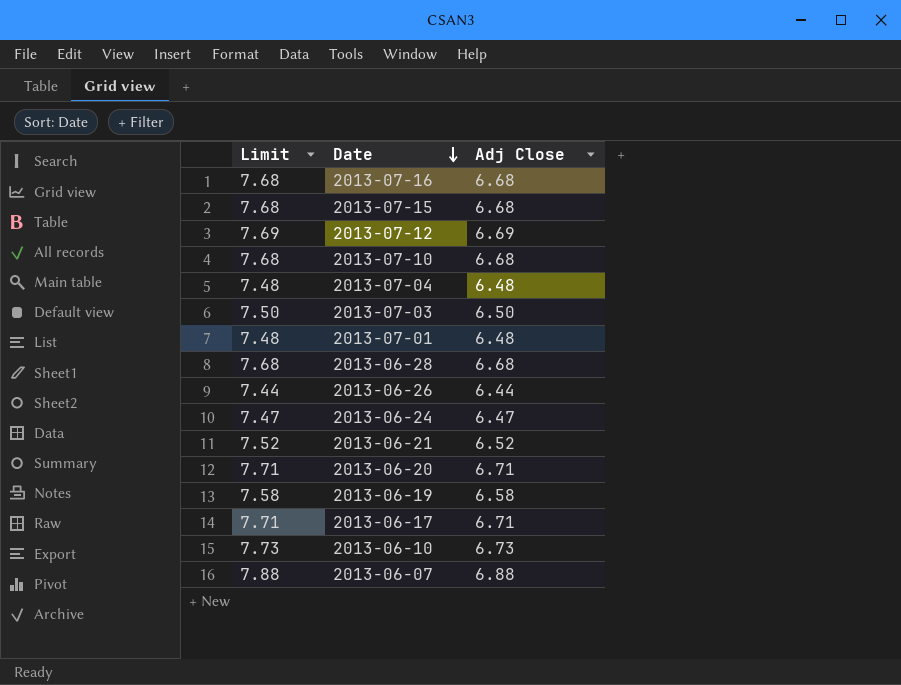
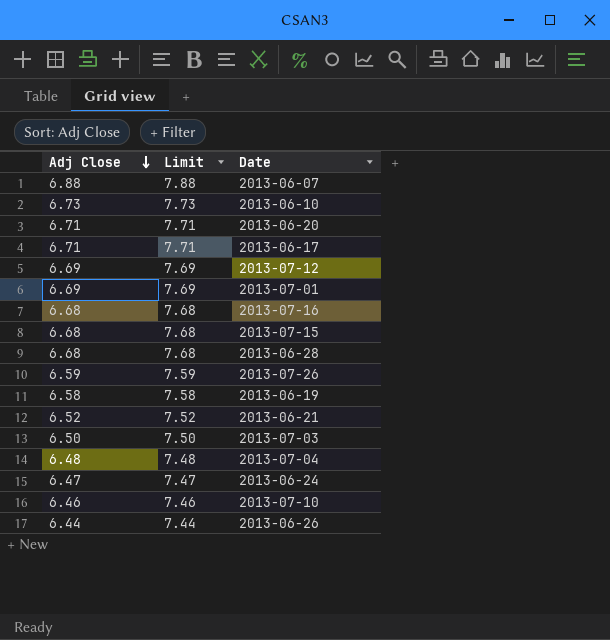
row order: Date descending -> Adj Close descending
column Adj Close | position: 3 -> 1
2013-07-01 | Adj Close: 6.48 -> 6.69
2013-07-01 | Limit: 7.48 -> 7.69
row 2013-07-26: none -> 6.59 | 7.59
2013-07-10 | Adj Close: 6.68 -> 6.46
2013-07-10 | Limit: 7.68 -> 7.46

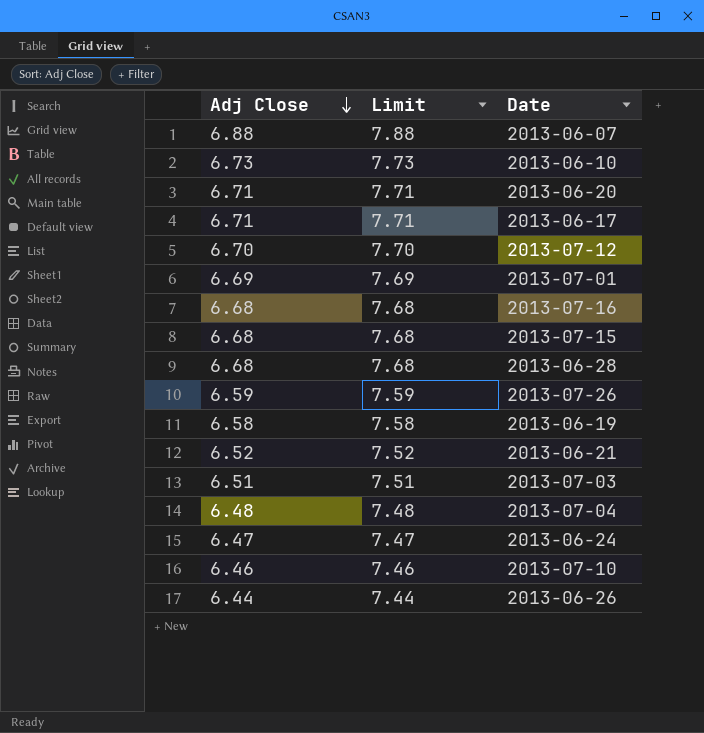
2013-07-12 | Adj Close: 6.69 -> 6.70
2013-07-12 | Limit: 7.69 -> 7.70
2013-07-03 | Adj Close: 6.50 -> 6.51
2013-07-03 | Limit: 7.50 -> 7.51

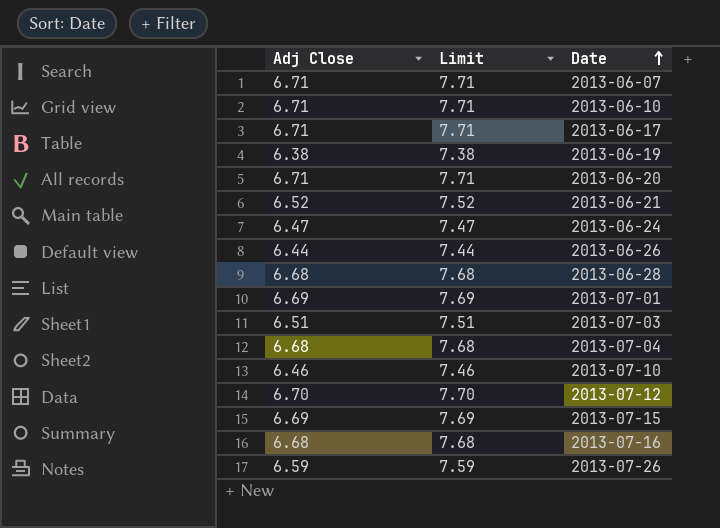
row order: Adj Close descending -> Date ascending
2013-06-07 | Adj Close: 6.88 -> 6.71
2013-06-07 | Limit: 7.88 -> 7.71
2013-06-10 | Adj Close: 6.73 -> 6.71
2013-06-10 | Limit: 7.73 -> 7.71
2013-06-19 | Adj Close: 6.58 -> 6.38
2013-06-19 | Limit: 7.58 -> 7.38
2013-07-04 | Adj Close: 6.48 -> 6.68
2013-07-04 | Limit: 7.48 -> 7.68
2013-07-15 | Adj Close: 6.68 -> 6.69
2013-07-15 | Limit: 7.68 -> 7.69

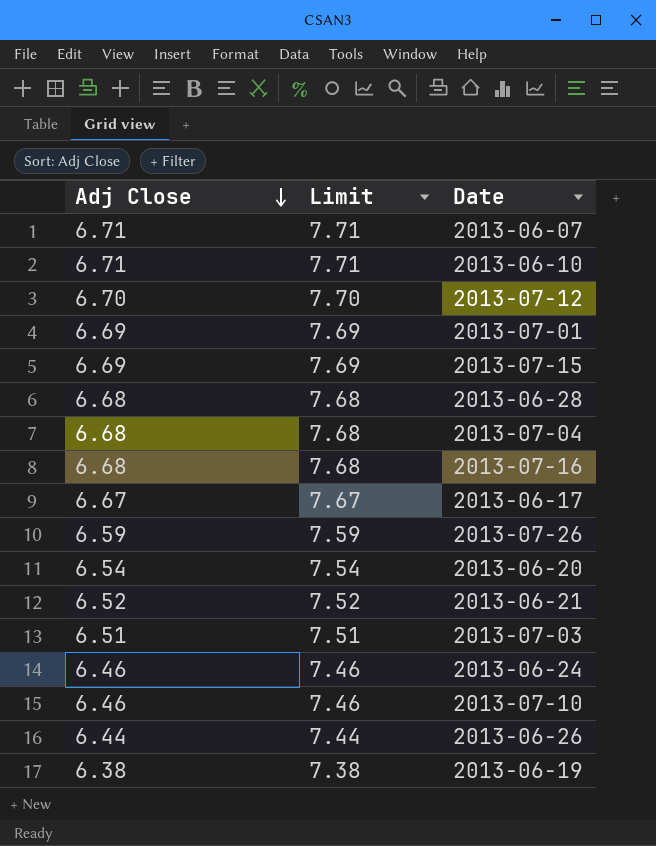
row order: Date ascending -> Adj Close descending
2013-06-17 | Adj Close: 6.71 -> 6.67
2013-06-17 | Limit: 7.71 -> 7.67
2013-06-20 | Adj Close: 6.71 -> 6.54
2013-06-20 | Limit: 7.71 -> 7.54
2013-06-24 | Adj Close: 6.47 -> 6.46
2013-06-24 | Limit: 7.47 -> 7.46

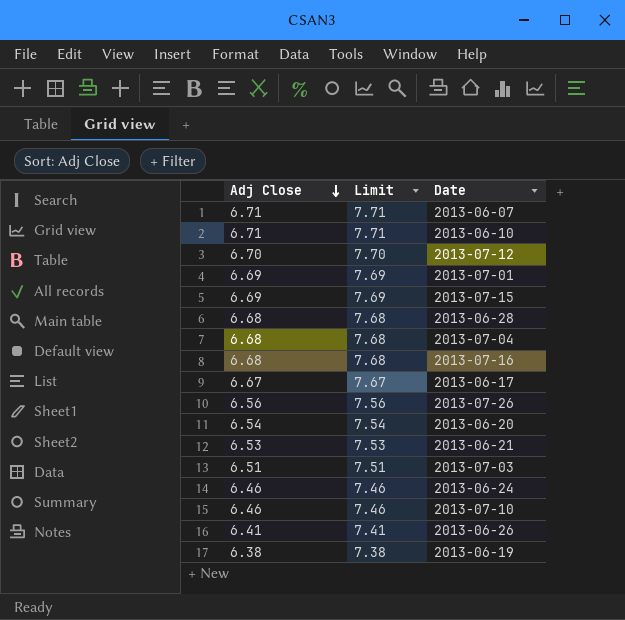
2013-07-26 | Adj Close: 6.59 -> 6.56
2013-07-26 | Limit: 7.59 -> 7.56
2013-06-21 | Adj Close: 6.52 -> 6.53
2013-06-21 | Limit: 7.52 -> 7.53
2013-06-26 | Adj Close: 6.44 -> 6.41
2013-06-26 | Limit: 7.44 -> 7.41

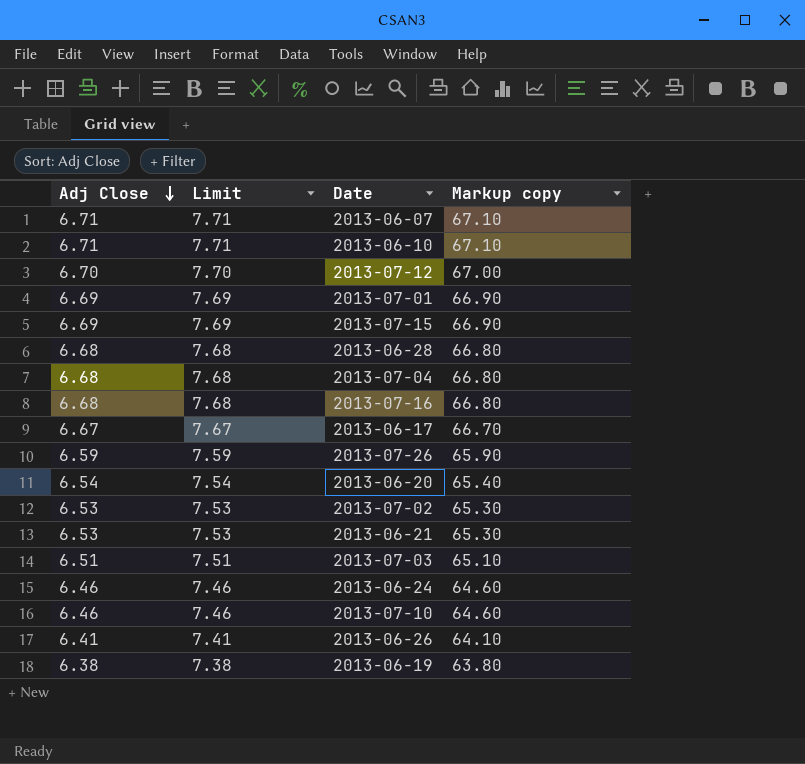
column Markup copy | formula: none -> [Adj Close] * 10
2013-07-26 | Adj Close: 6.56 -> 6.59
2013-07-26 | Limit: 7.56 -> 7.59
row 2013-07-02: none -> 6.53 | 7.53 | 65.30

